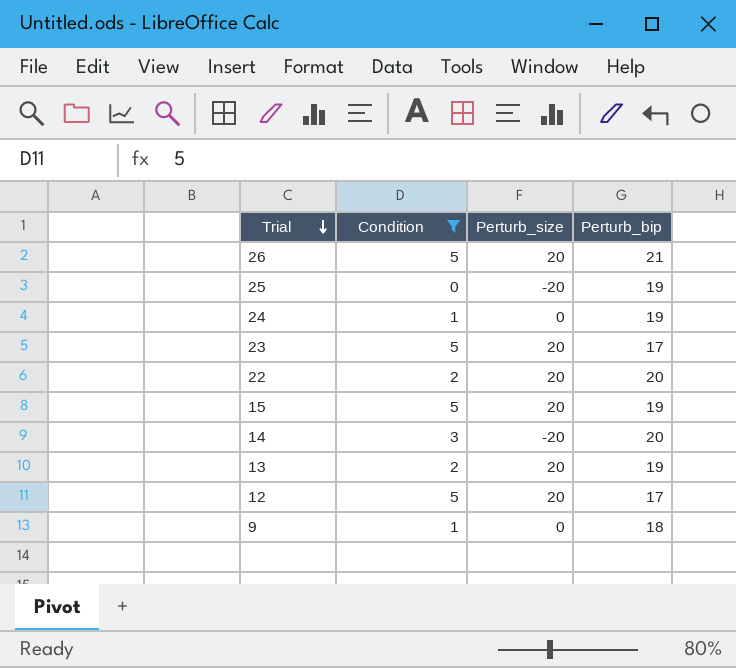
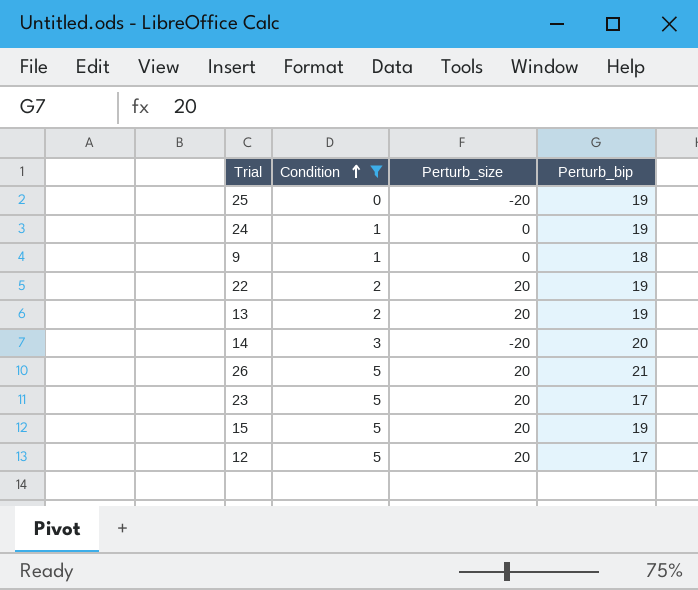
row order: Trial descending -> Condition ascending
22 | Perturb_bip: 20 -> 19

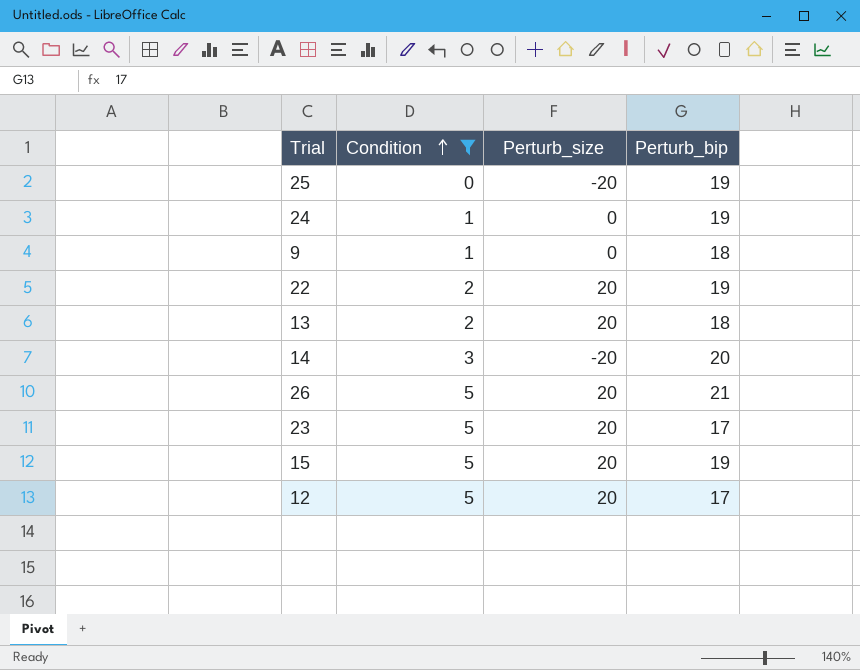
13 | Perturb_bip: 19 -> 18

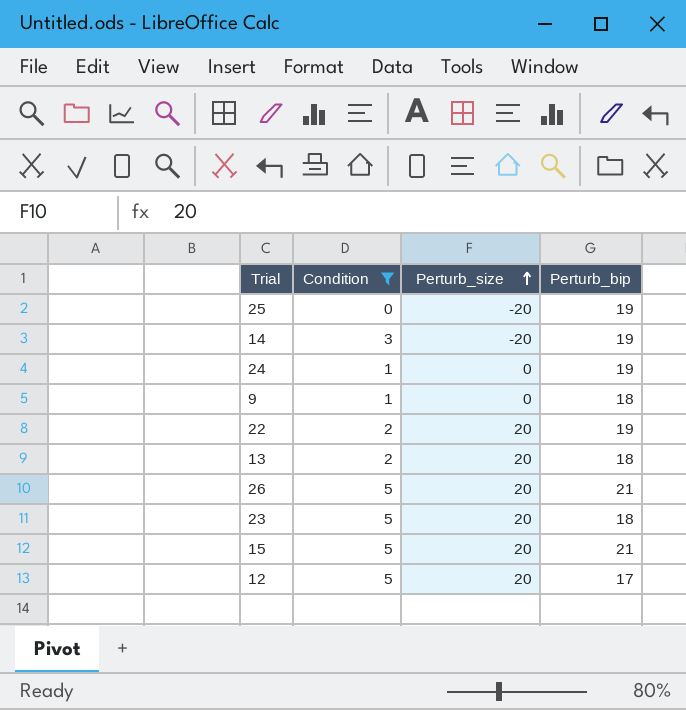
row order: Condition ascending -> Perturb_size ascending
14 | Perturb_bip: 20 -> 19
23 | Perturb_bip: 17 -> 18
15 | Perturb_bip: 19 -> 21

